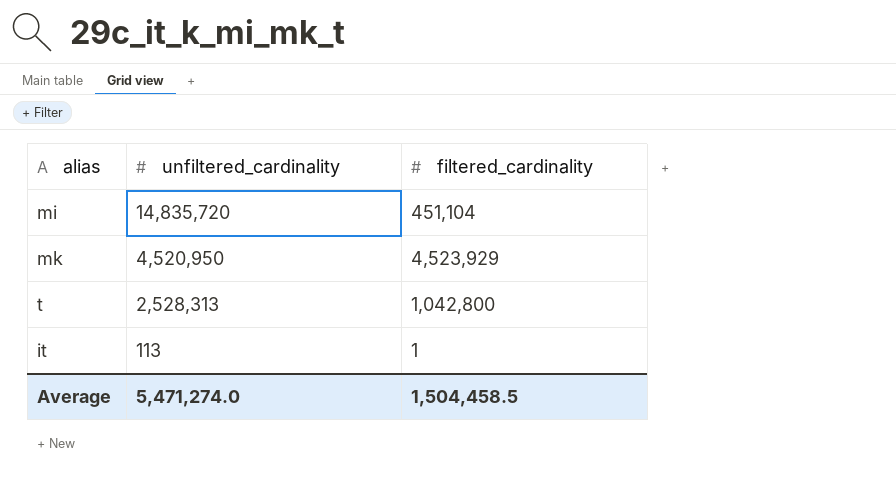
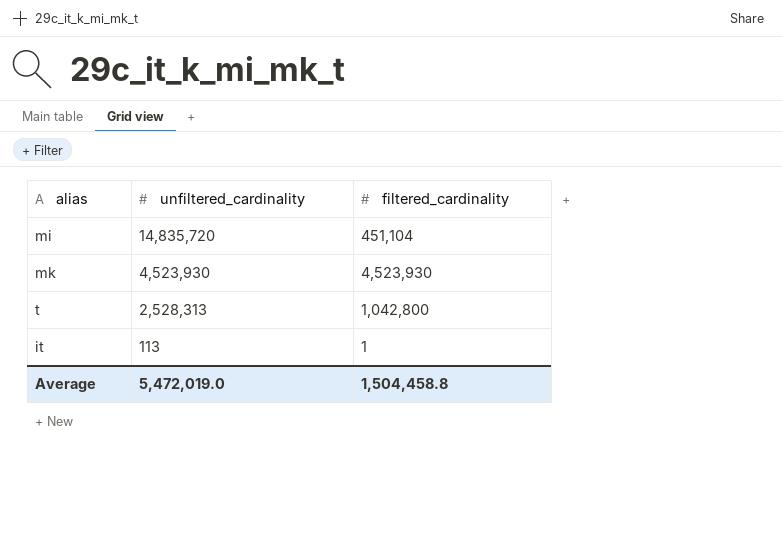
mk | unfiltered_cardinality: 4,520,950 -> 4,523,930
mk | filtered_cardinality: 4,523,929 -> 4,523,930
Average | unfiltered_cardinality: 5,471,274.0 -> 5,472,019.0
Average | filtered_cardinality: 1,504,458.5 -> 1,504,458.8

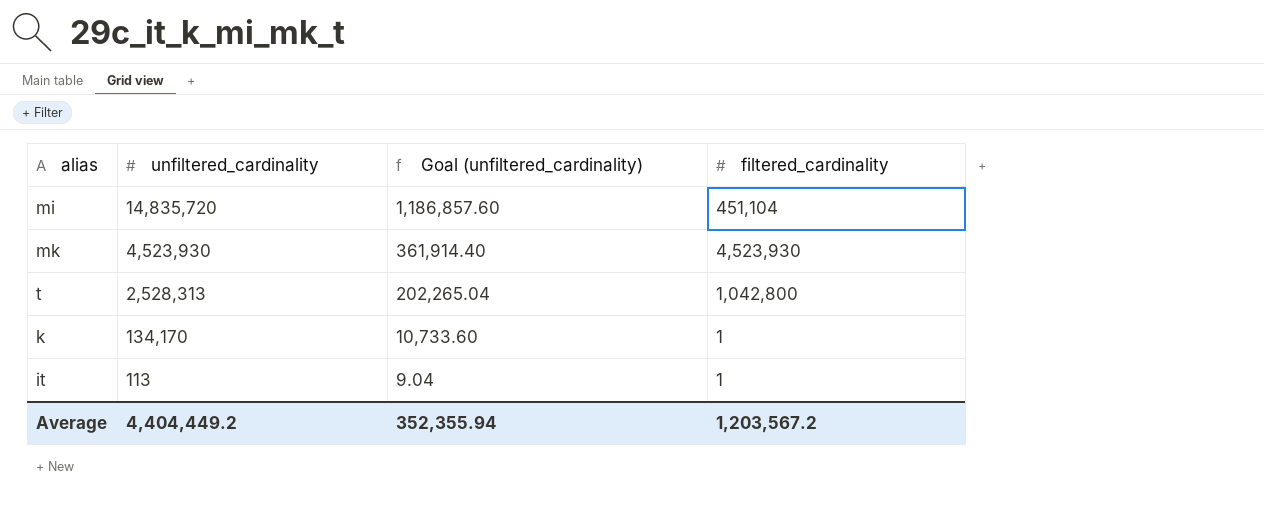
column Goal (unfiltered_cardinality) | formula: none -> [unfiltered_cardinality] * 0.08
row k: none -> 134,170 | 10,733.60 | 1
Average | unfiltered_cardinality: 5,472,019.0 -> 4,404,449.2
Average | filtered_cardinality: 1,504,458.8 -> 1,203,567.2

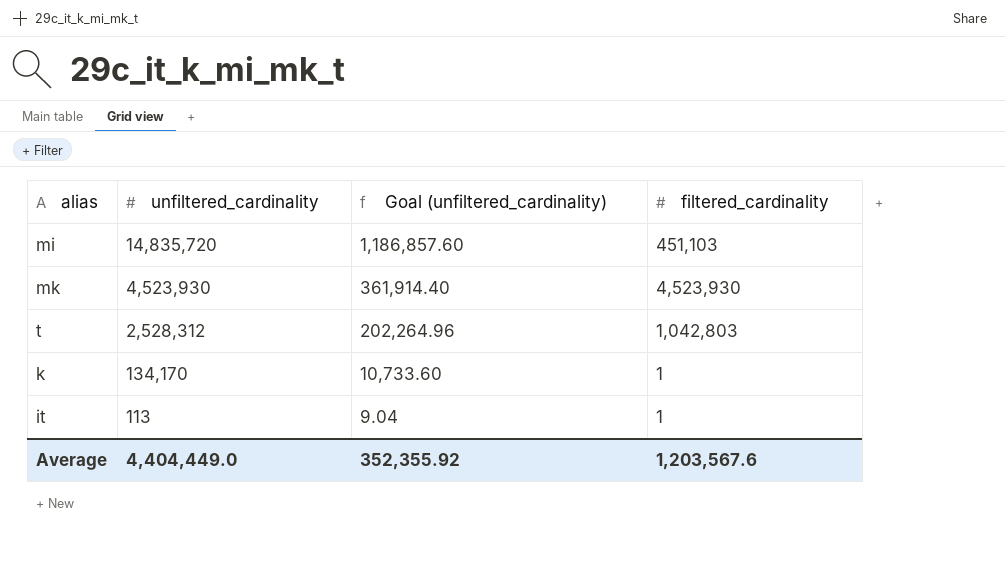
mi | filtered_cardinality: 451,104 -> 451,103
t | unfiltered_cardinality: 2,528,313 -> 2,528,312
t | Goal (unfiltered_cardinality): 202,265.04 -> 202,264.96
t | filtered_cardinality: 1,042,800 -> 1,042,803
Average | unfiltered_cardinality: 4,404,449.2 -> 4,404,449.0
Average | Goal (unfiltered_cardinality): 352,355.94 -> 352,355.92
Average | filtered_cardinality: 1,203,567.2 -> 1,203,567.6

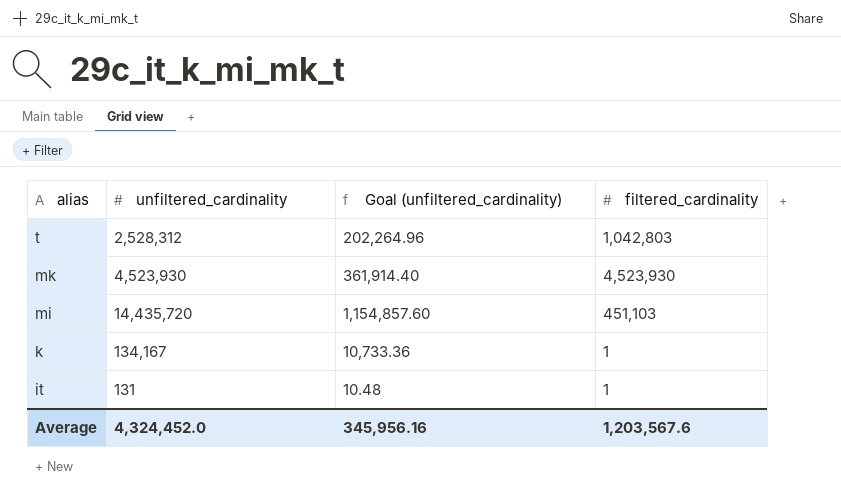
row order: unfiltered_cardinality descending -> alias descending
mi | unfiltered_cardinality: 14,835,720 -> 14,435,720
mi | Goal (unfiltered_cardinality): 1,186,857.60 -> 1,154,857.60
k | unfiltered_cardinality: 134,170 -> 134,167
k | Goal (unfiltered_cardinality): 10,733.60 -> 10,733.36
it | unfiltered_cardinality: 113 -> 131
it | Goal (unfiltered_cardinality): 9.04 -> 10.48
Average | unfiltered_cardinality: 4,404,449.0 -> 4,324,452.0
Average | Goal (unfiltered_cardinality): 352,355.92 -> 345,956.16

